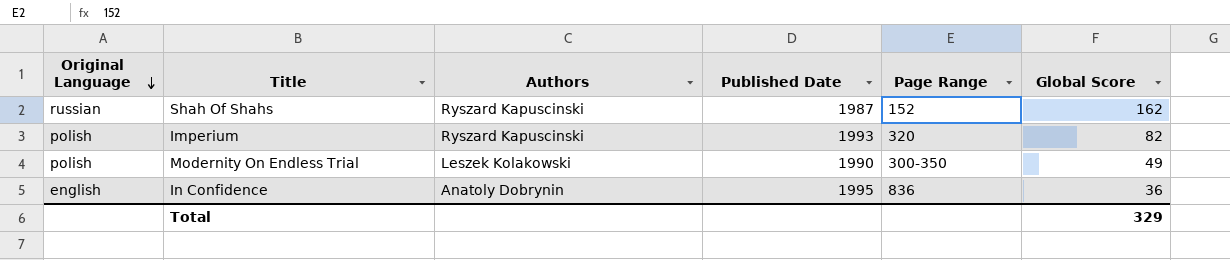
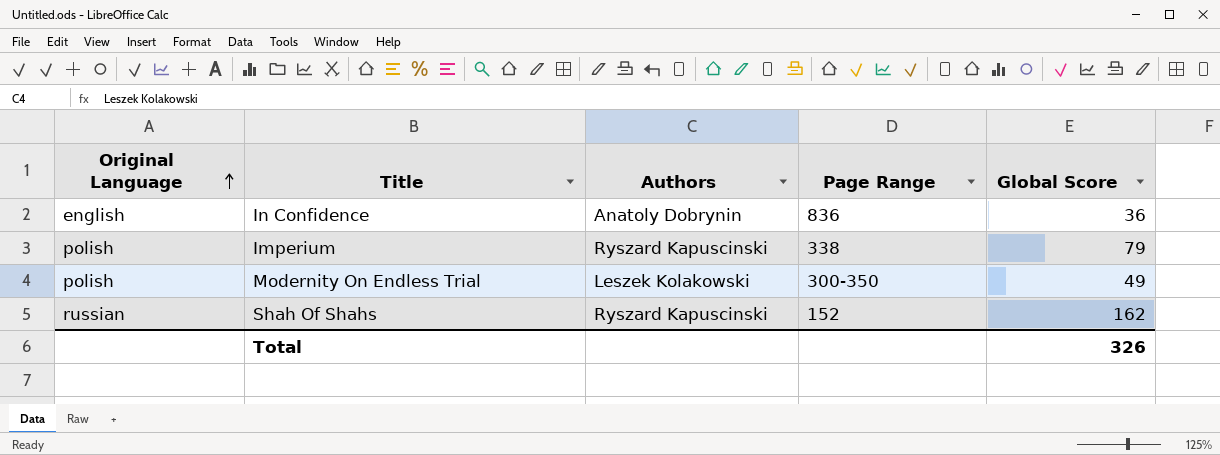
row order: Original Language descending -> Original Language ascending
column Published Date | position: 4 -> none
Imperium | Page Range: 320 -> 338
Imperium | Global Score: 82 -> 79
Total | Global Score: 329 -> 326

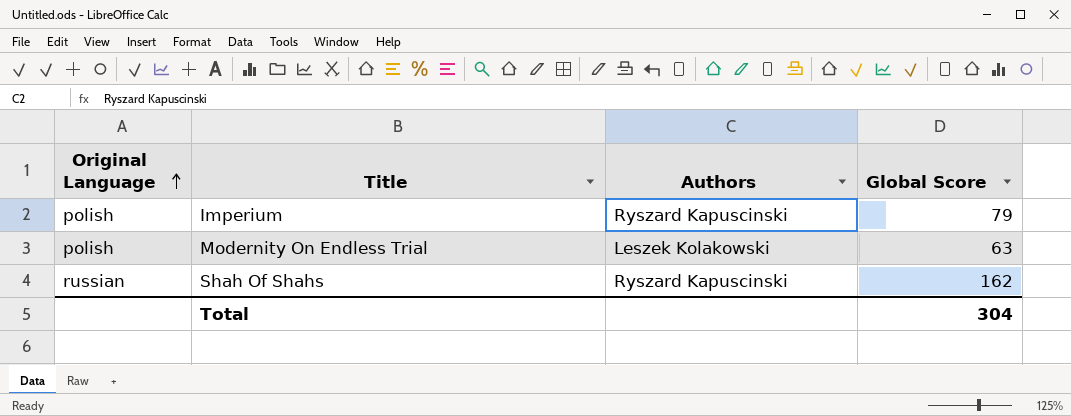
column Page Range | position: 4 -> none
row In Confidence: english | Anatoly Dobrynin | 836 | 36 -> none
Modernity On Endless Trial | Global Score: 49 -> 63
Total | Global Score: 326 -> 304

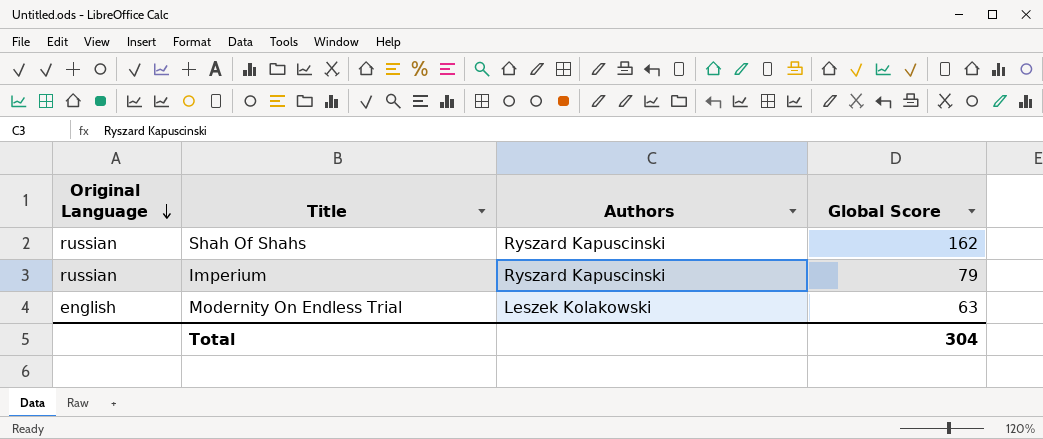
row order: Original Language ascending -> Original Language descending
Imperium | Original Language: polish -> russian
Modernity On Endless Trial | Original Language: polish -> english

